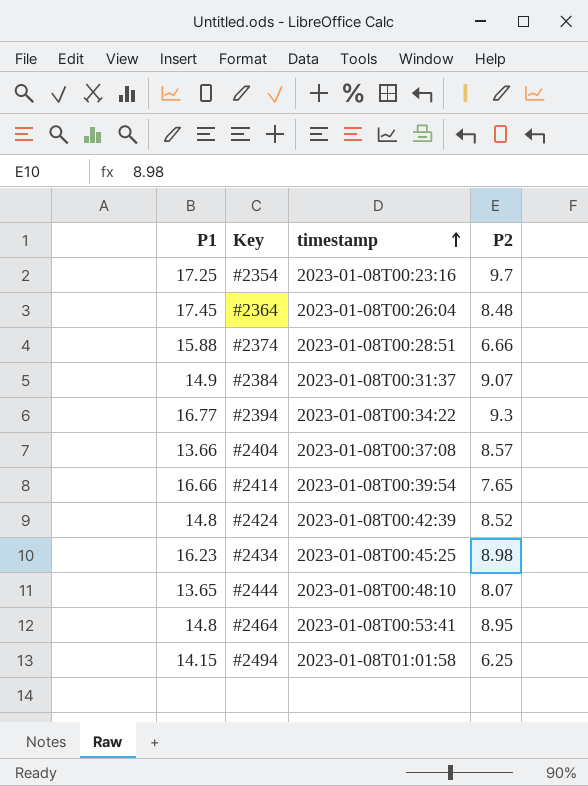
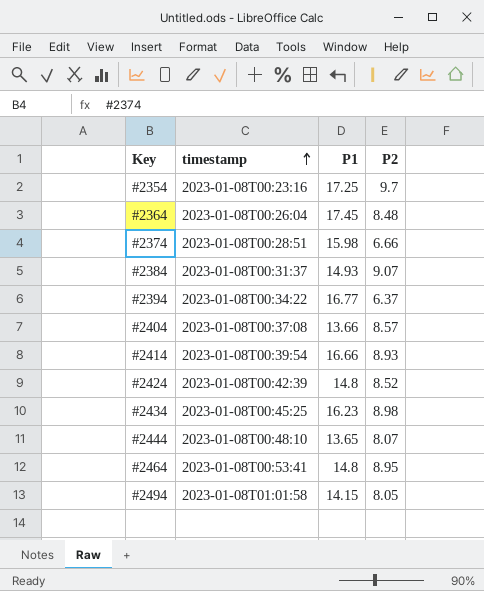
column P1 | position: 1 -> 3
#2374 | P1: 15.88 -> 15.98
#2384 | P1: 14.9 -> 14.93
#2394 | P2: 9.3 -> 6.37
#2414 | P2: 7.65 -> 8.93
#2494 | P2: 6.25 -> 8.05

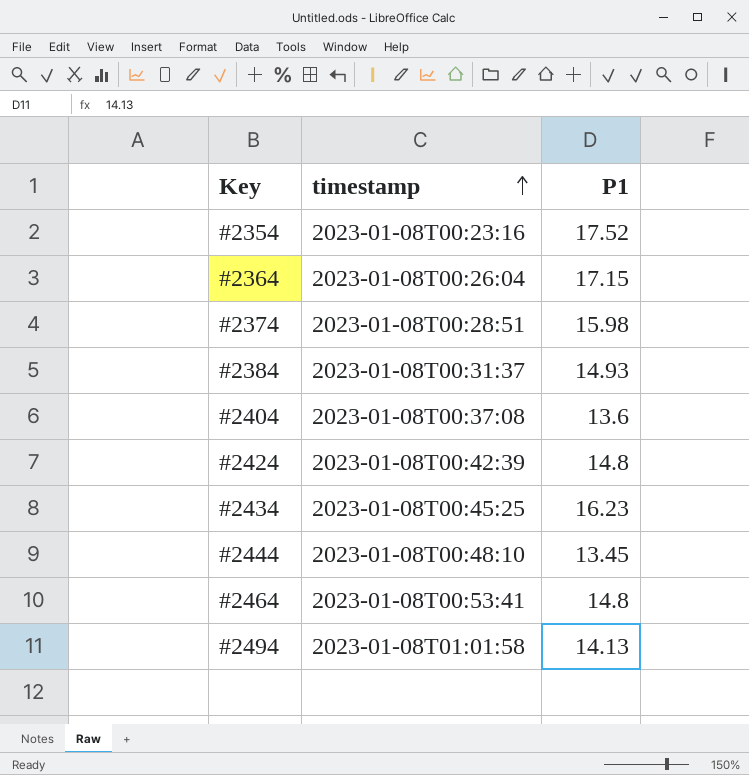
column P2 | position: 4 -> none
row #2394: 2023-01-08T00:34:22 | 16.77 | 6.37 -> none
row #2414: 2023-01-08T00:39:54 | 16.66 | 8.93 -> none
#2354 | P1: 17.25 -> 17.52
#2364 | P1: 17.45 -> 17.15
#2404 | P1: 13.66 -> 13.6
#2444 | P1: 13.65 -> 13.45
#2494 | P1: 14.15 -> 14.13

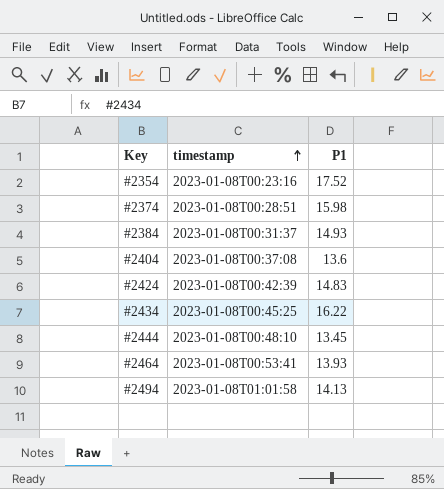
row #2364: 2023-01-08T00:26:04 | 17.15 -> none
#2424 | P1: 14.8 -> 14.83
#2434 | P1: 16.23 -> 16.22
#2464 | P1: 14.8 -> 13.93

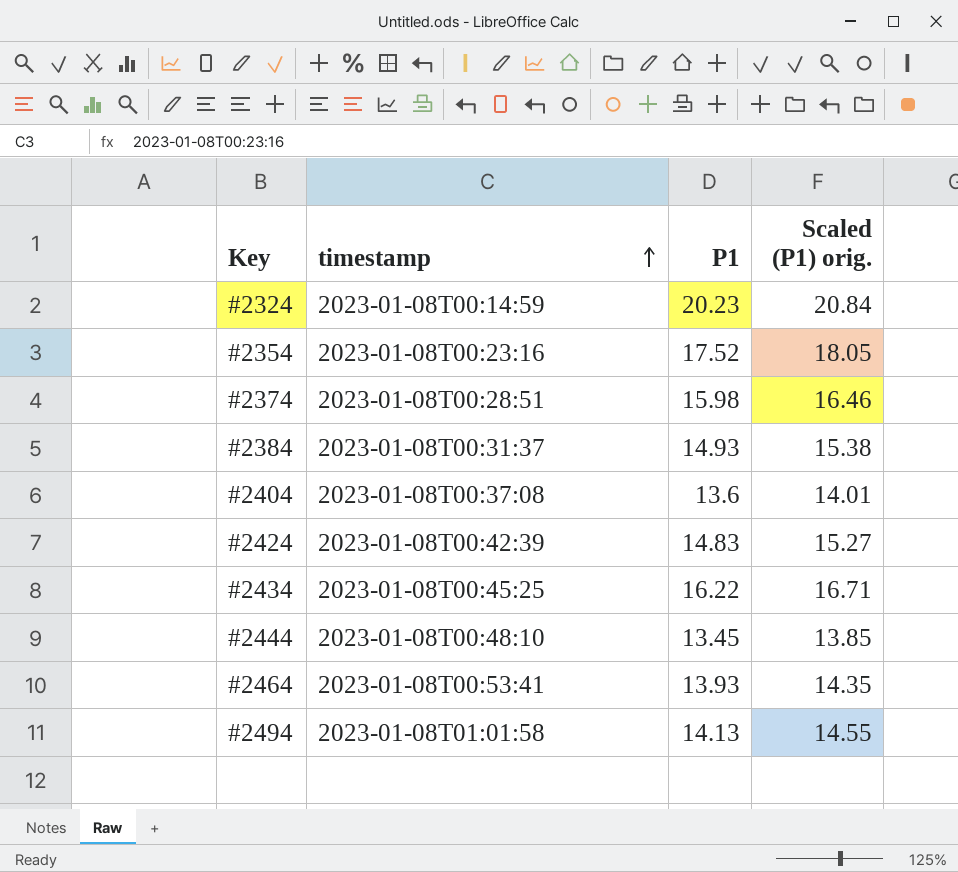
column Scaled (P1) orig. | formula: none -> [P1] * 1.03
row #2324: none -> 2023-01-08T00:14:59 | 20.23 | 20.84

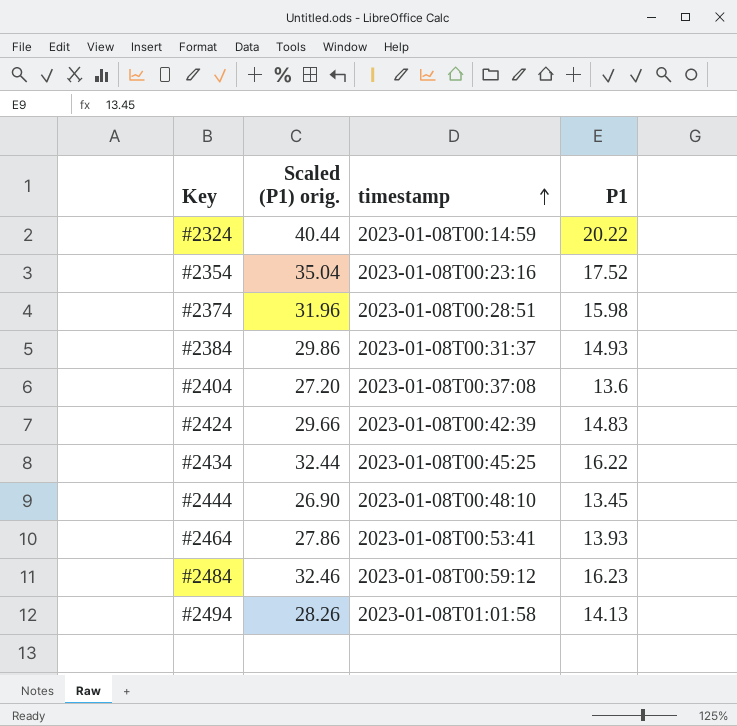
column Scaled (P1) orig. | formula: [P1] * 1.03 -> [P1] * 2
column Scaled (P1) orig. | position: 4 -> 2
#2324 | P1: 20.23 -> 20.22
row #2484: none -> 32.46 | 2023-01-08T00:59:12 | 16.23

